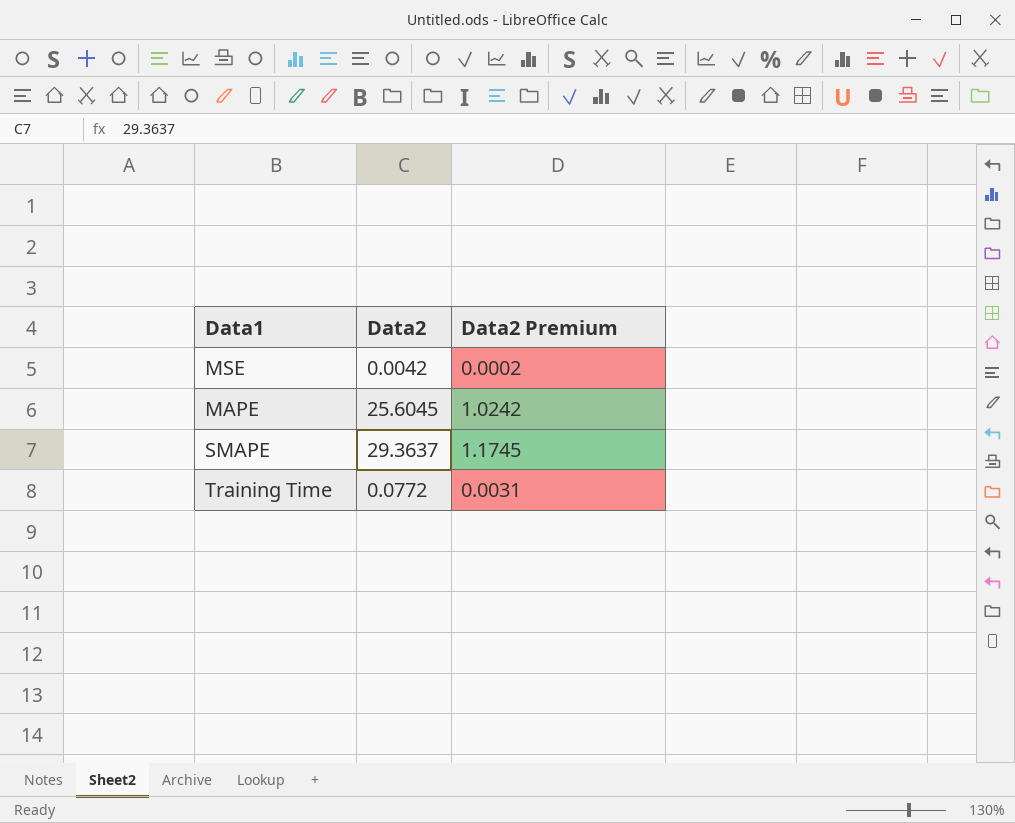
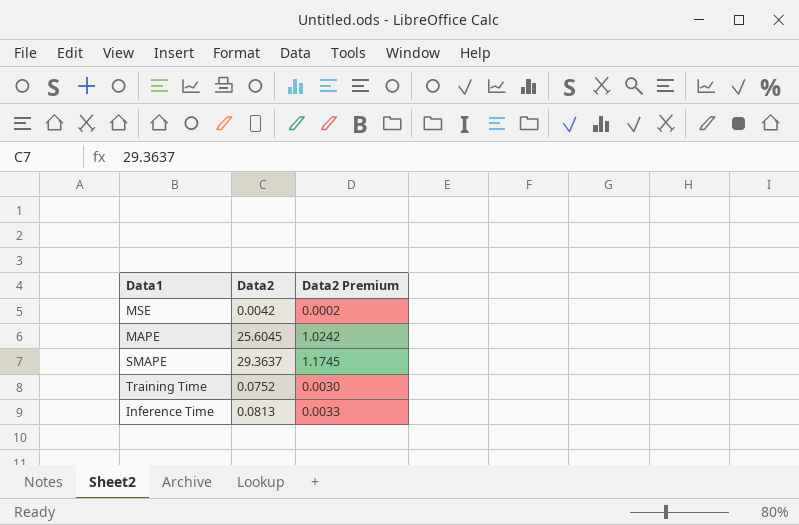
Training Time | Data2: 0.0772 -> 0.0752
Training Time | Data2 Premium: 0.0031 -> 0.0030
row Inference Time: none -> 0.0813 | 0.0033

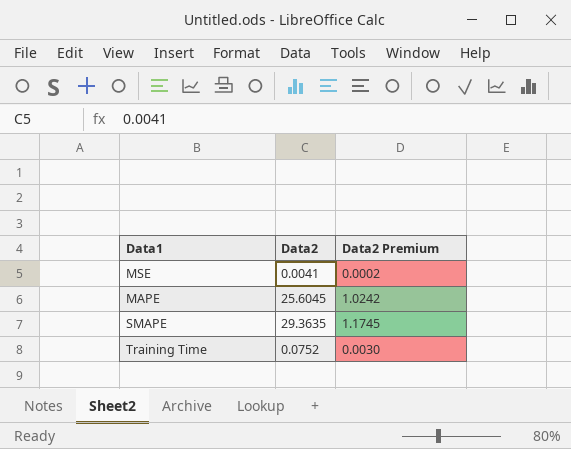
row Inference Time: 0.0813 | 0.0033 -> none
MSE | Data2: 0.0042 -> 0.0041
SMAPE | Data2: 29.3637 -> 29.3635

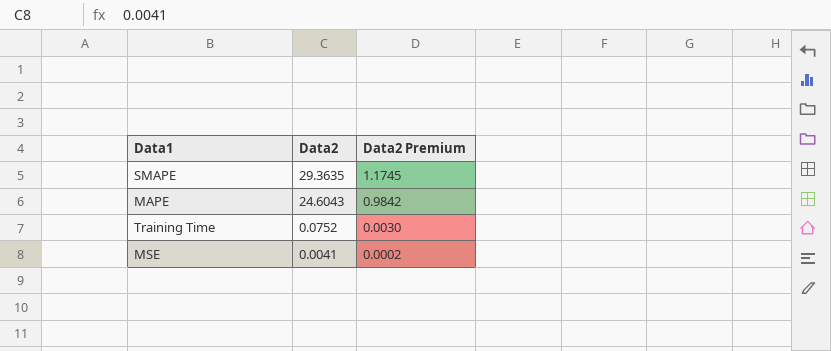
row order: none -> Data2 descending
MAPE | Data2: 25.6045 -> 24.6043
MAPE | Data2 Premium: 1.0242 -> 0.9842

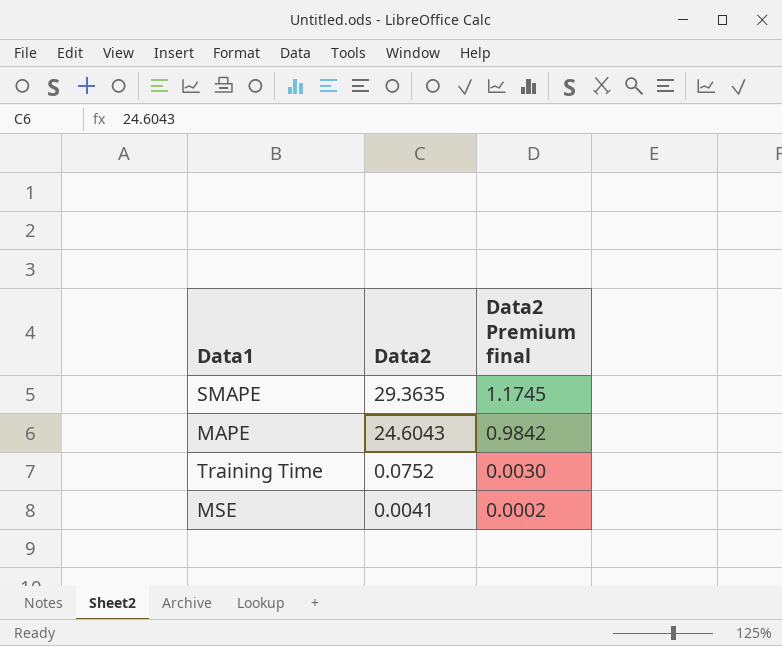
column name: Data2 Premium -> Data2 Premium final

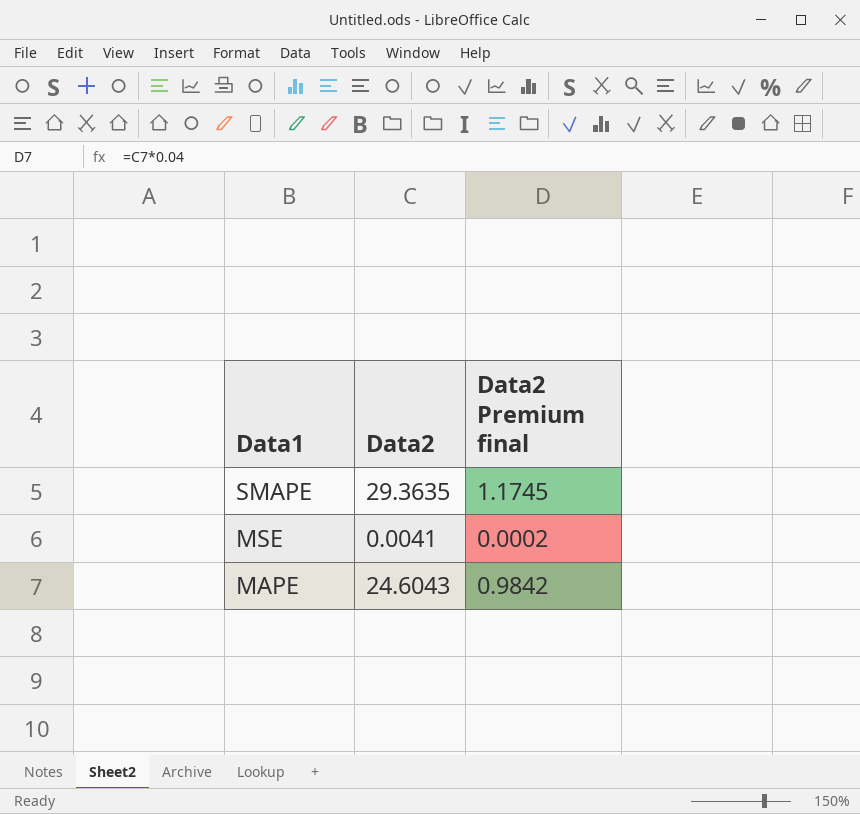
row order: Data2 descending -> Data1 descending
row Training Time: 0.0752 | 0.0030 -> none

